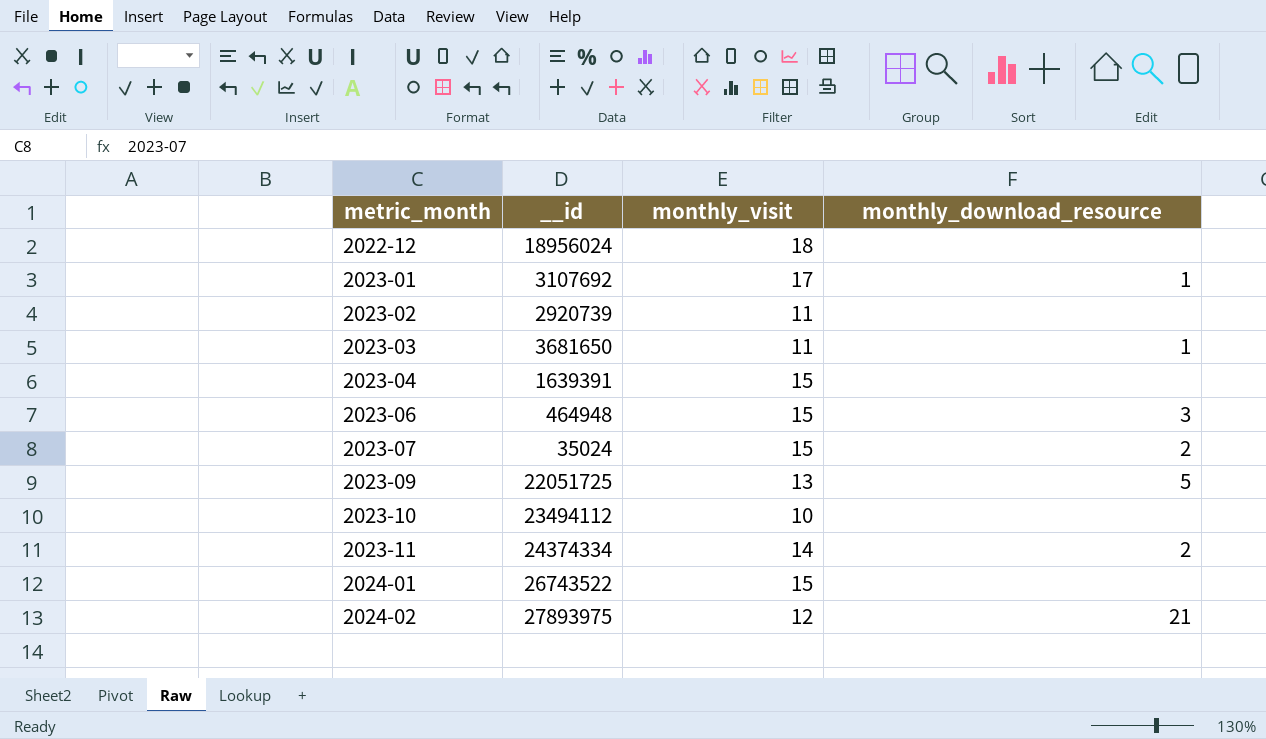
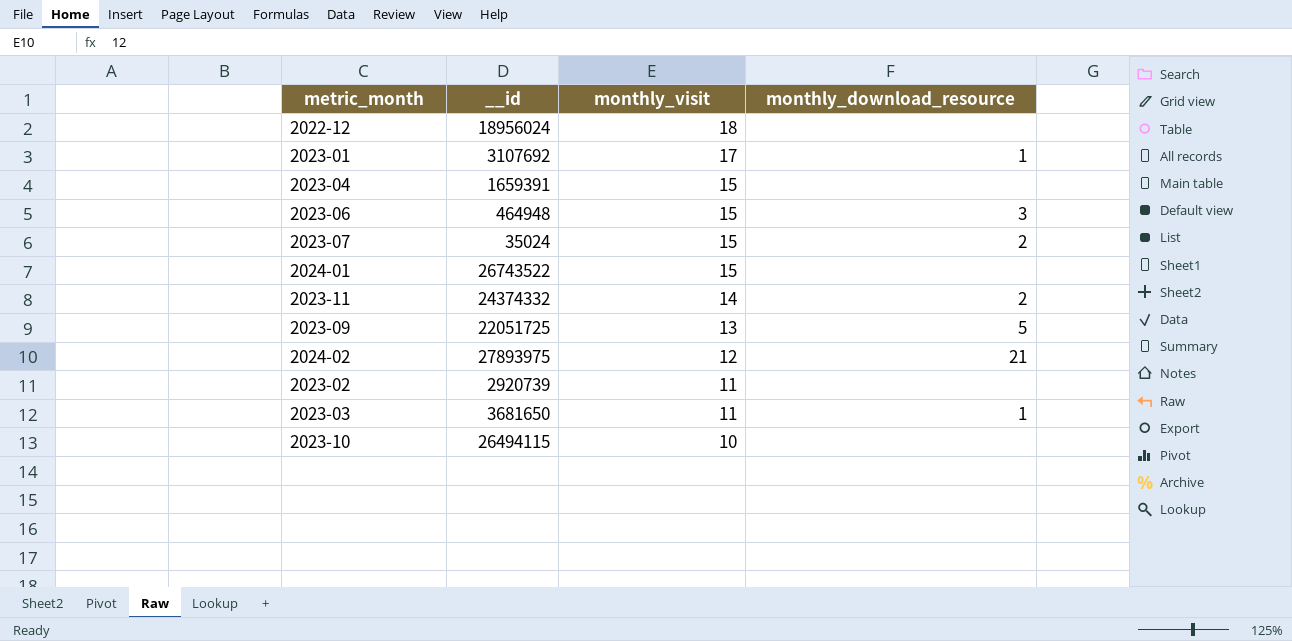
row order: metric_month ascending -> monthly_visit descending
2023-04 | __id: 1639391 -> 1659391
2023-11 | __id: 24374334 -> 24374332
2023-10 | __id: 23494112 -> 26494115

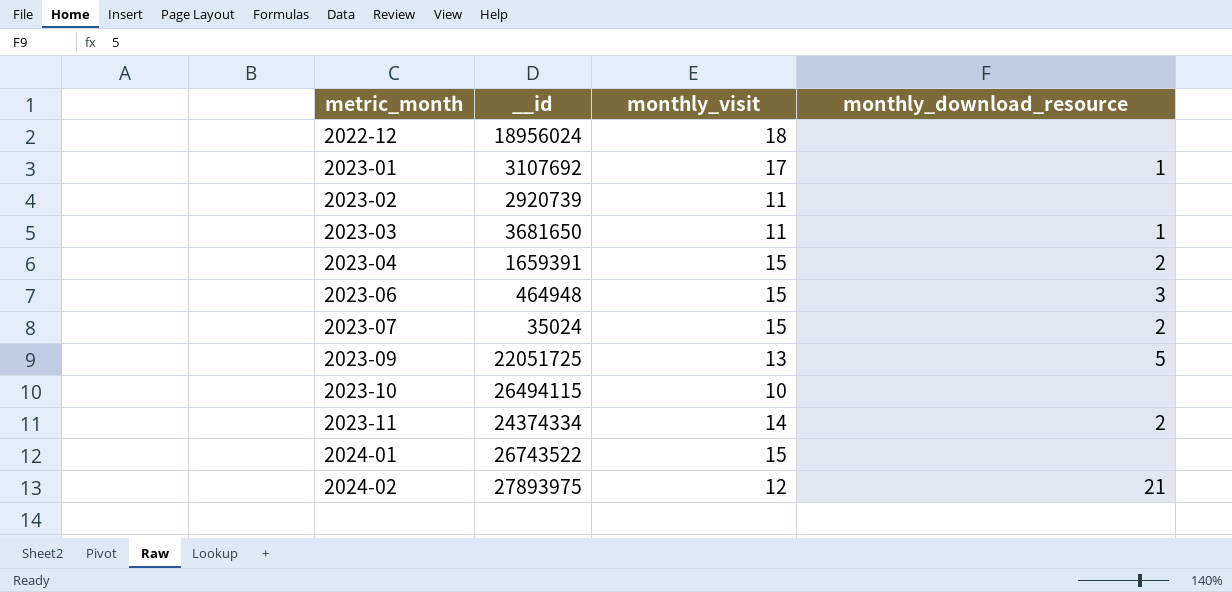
row order: monthly_visit descending -> metric_month ascending
2023-04 | monthly_download_resource: none -> 2
2023-11 | __id: 24374332 -> 24374334

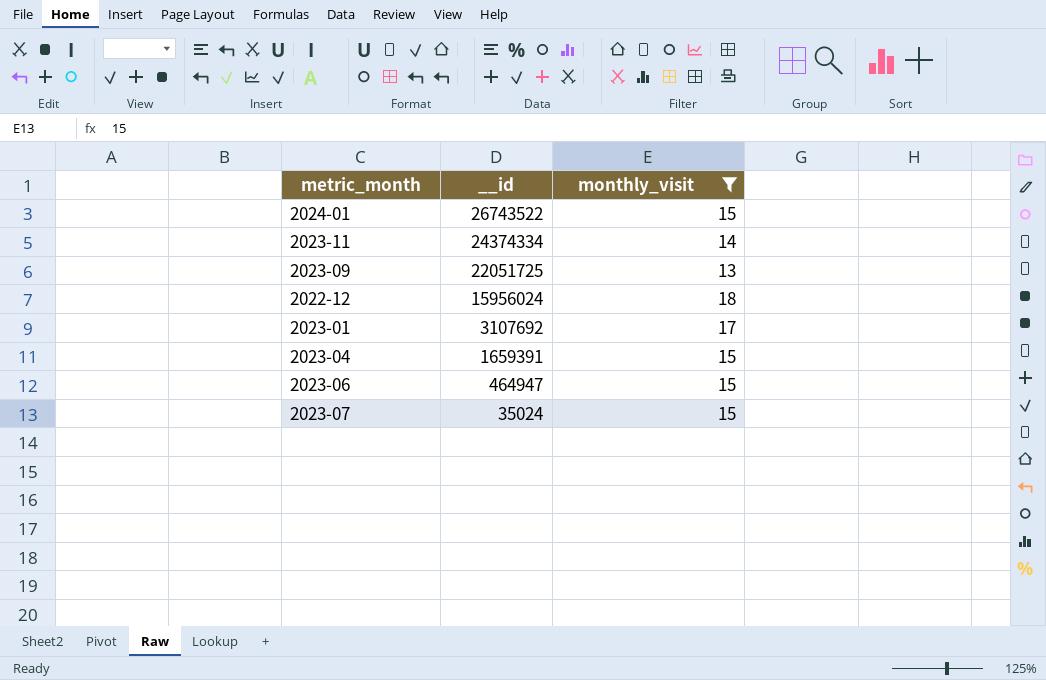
filter: none -> monthly_visit >= 13
row order: metric_month ascending -> __id descending
column monthly_download_resource | position: 4 -> none
2022-12 | __id: 18956024 -> 15956024
2023-06 | __id: 464948 -> 464947

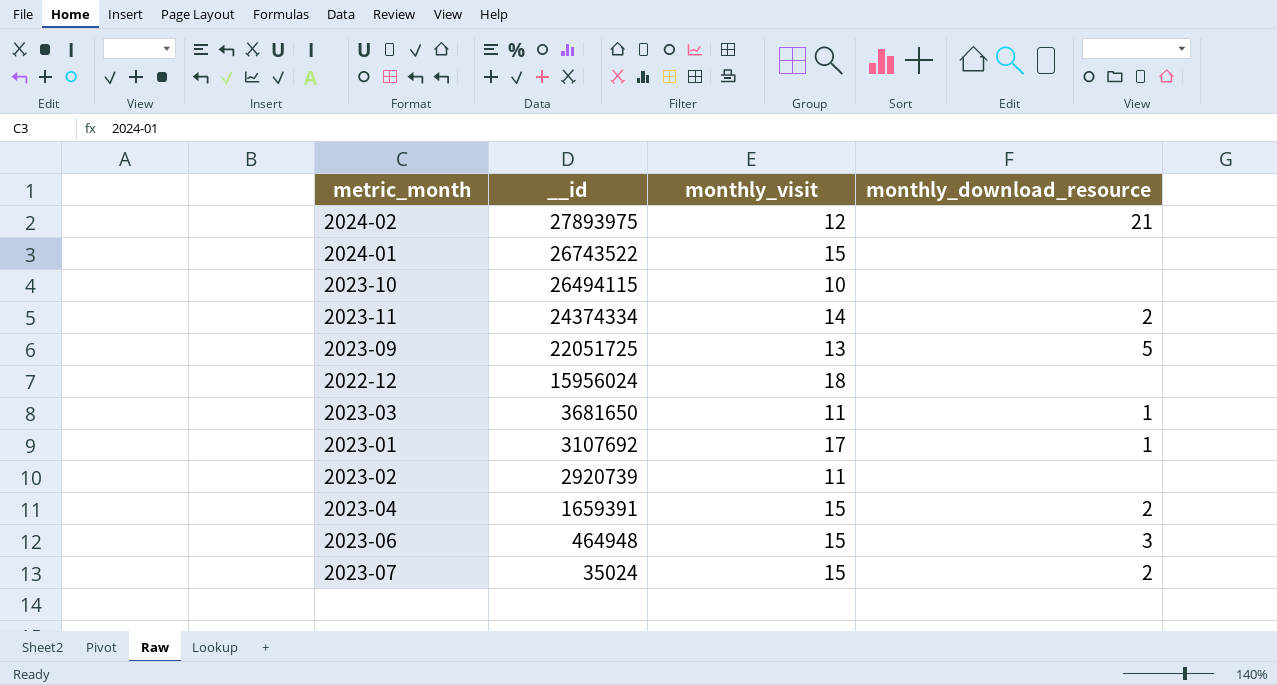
filter: monthly_visit >= 13 -> none
column monthly_download_resource | position: none -> 4
2023-06 | __id: 464947 -> 464948

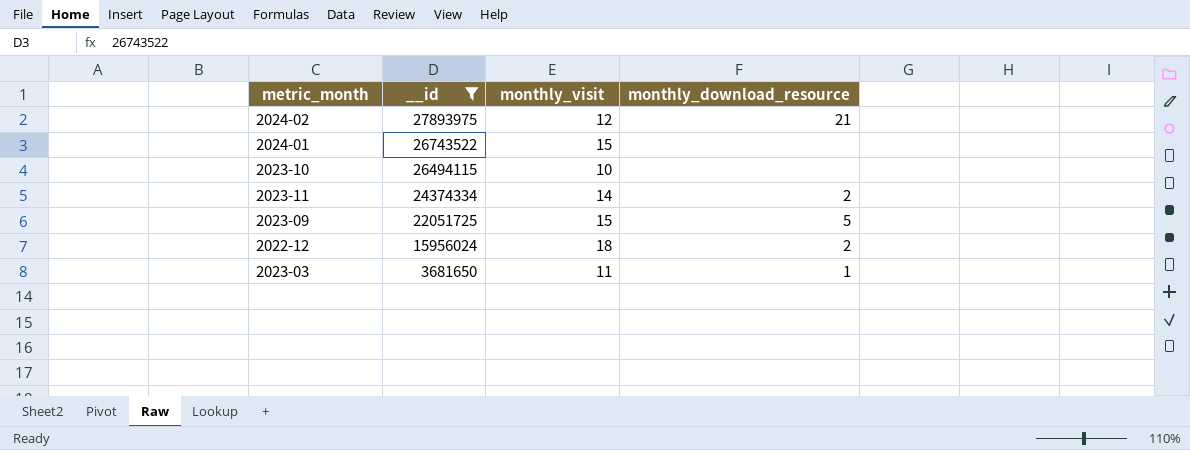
filter: none -> __id >= 3681650
2023-09 | monthly_visit: 13 -> 15
2022-12 | monthly_download_resource: none -> 2

